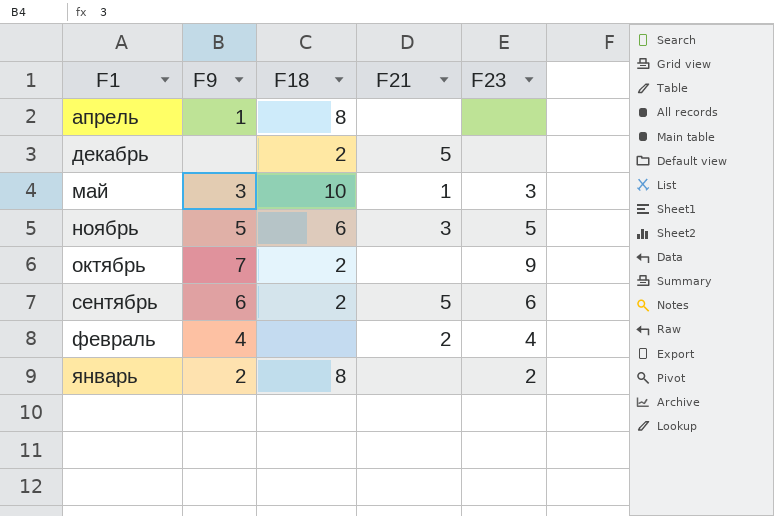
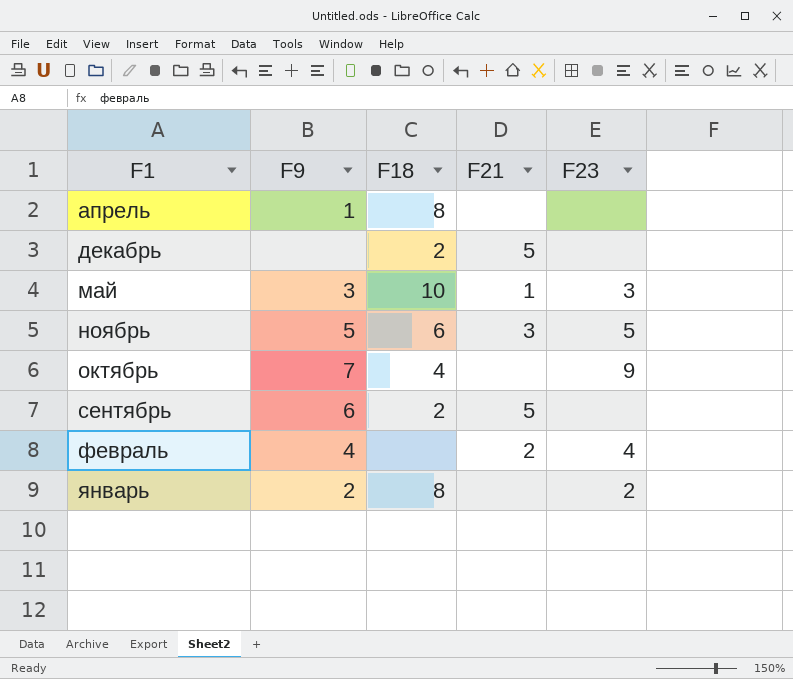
октябрь | F18: 2 -> 4
сентябрь | F23: 6 -> none

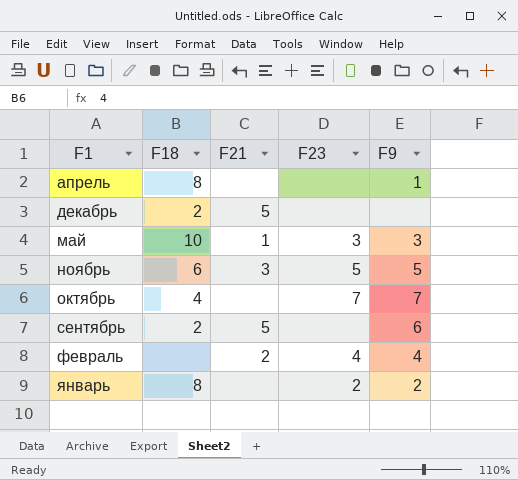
column F9 | position: 2 -> 5
октябрь | F23: 9 -> 7

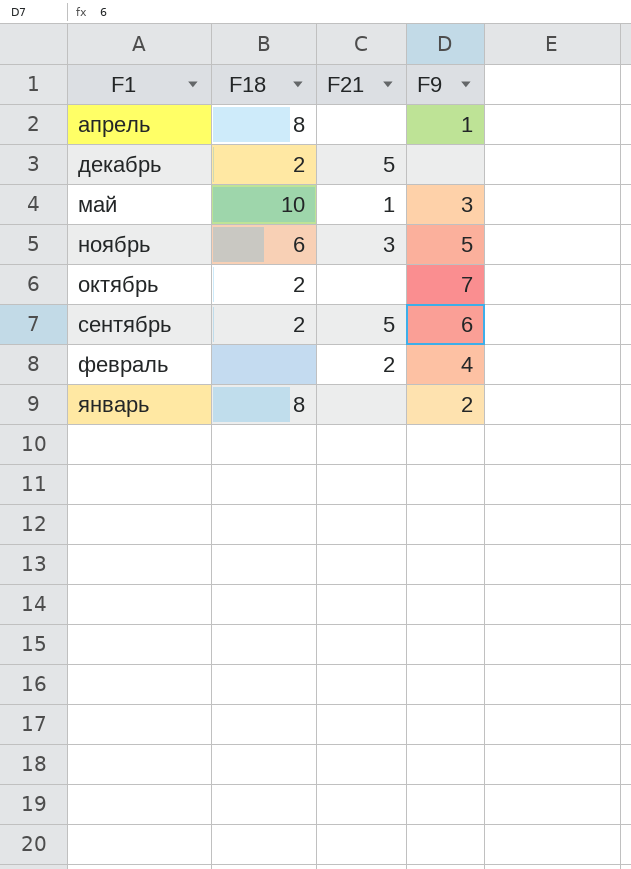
column F23 | position: 4 -> none
октябрь | F18: 4 -> 2

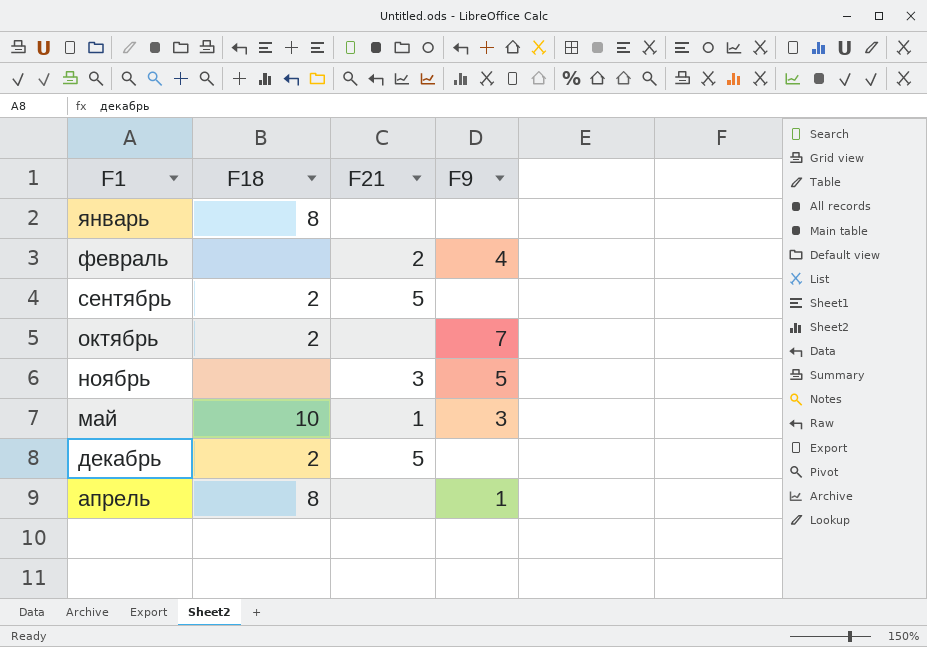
row order: F1 ascending -> F1 descending
январь | F9: 2 -> none
сентябрь | F9: 6 -> none
ноябрь | F18: 6 -> none

